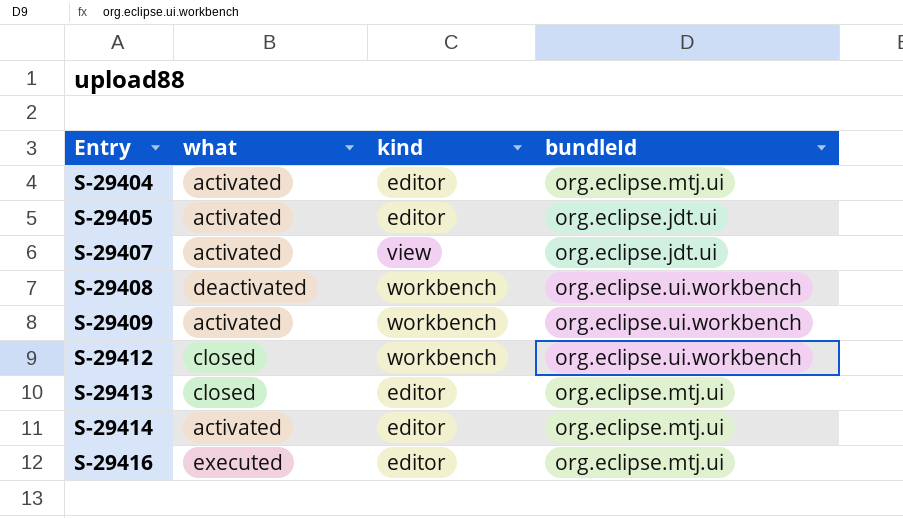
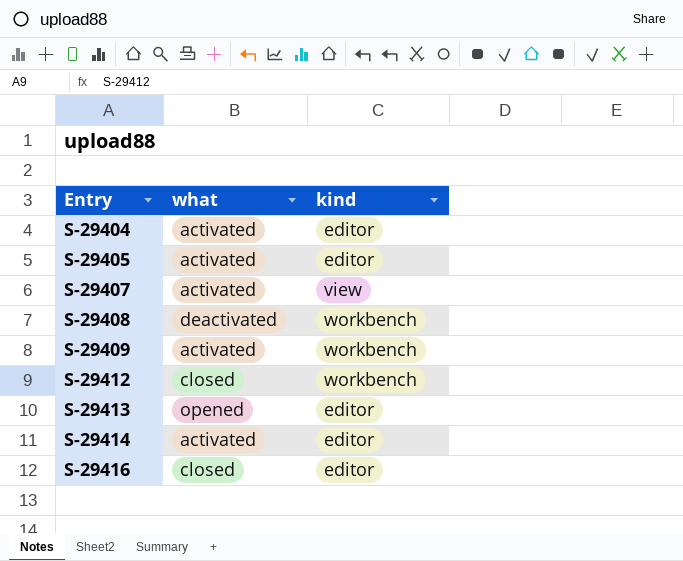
column bundleId | position: 4 -> none
S-29413 | what: closed -> opened
S-29416 | what: executed -> closed

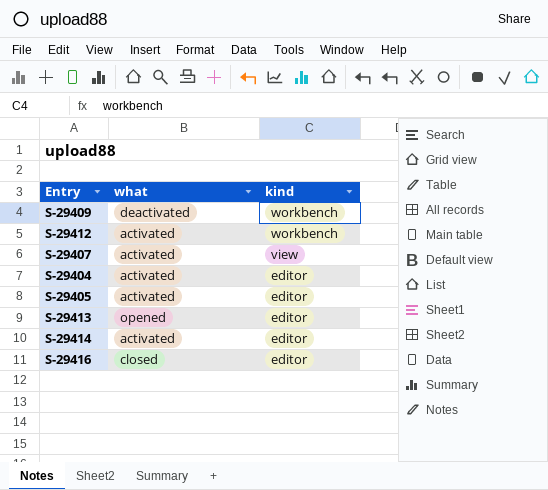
row order: Entry ascending -> kind descending
row S-29408: deactivated | workbench -> none
S-29409 | what: activated -> deactivated
S-29412 | what: closed -> activated

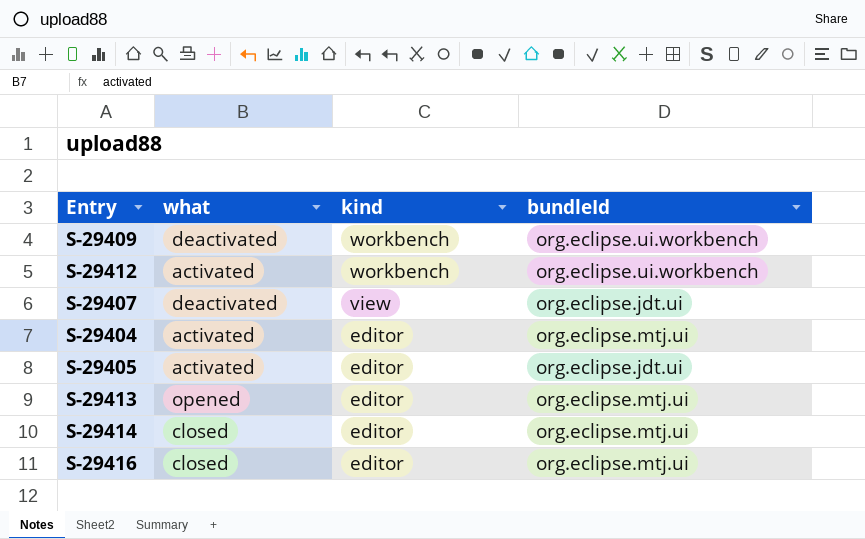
column bundleId | position: none -> 4
S-29407 | what: activated -> deactivated
S-29414 | what: activated -> closed

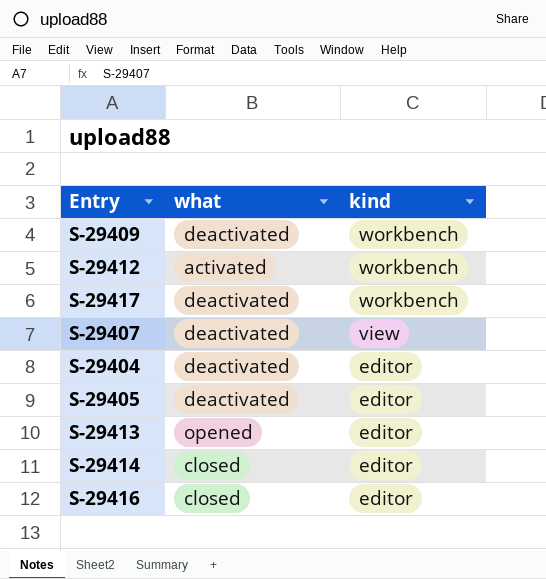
column bundleId | position: 4 -> none
row S-29417: none -> deactivated | workbench
S-29404 | what: activated -> deactivated
S-29405 | what: activated -> deactivated

